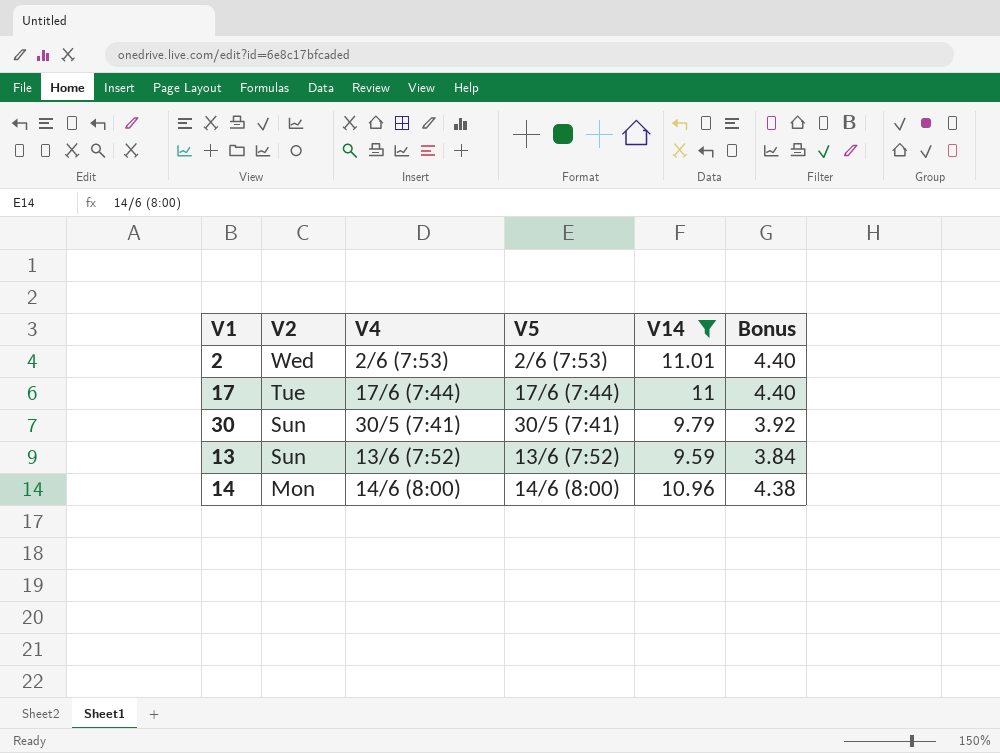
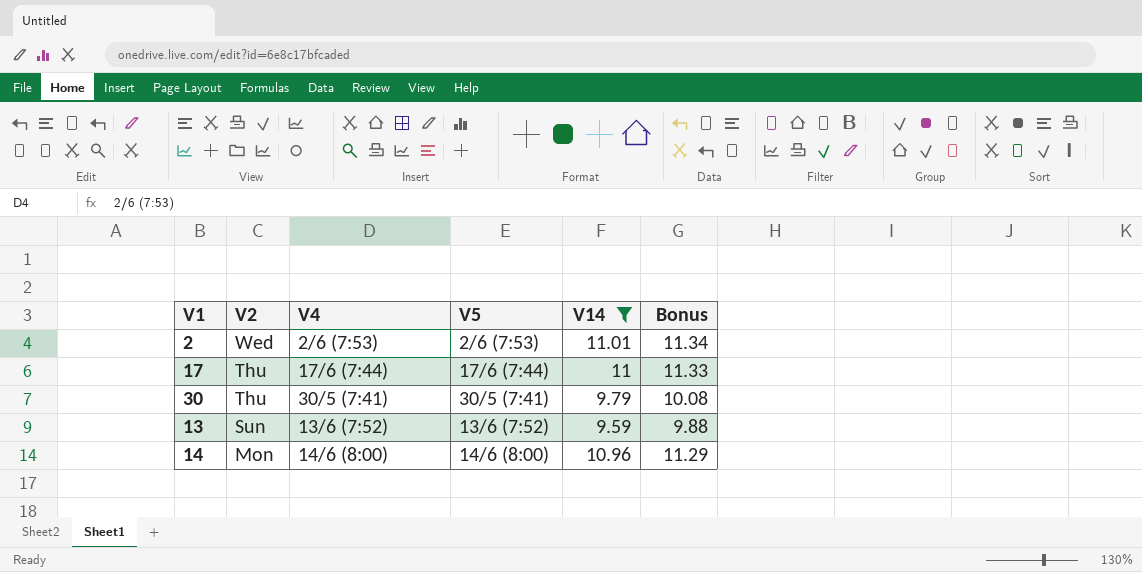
column Bonus | formula: [V14] * 0.4 -> [V14] * 1.03
17 | V2: Tue -> Thu
30 | V2: Sun -> Thu

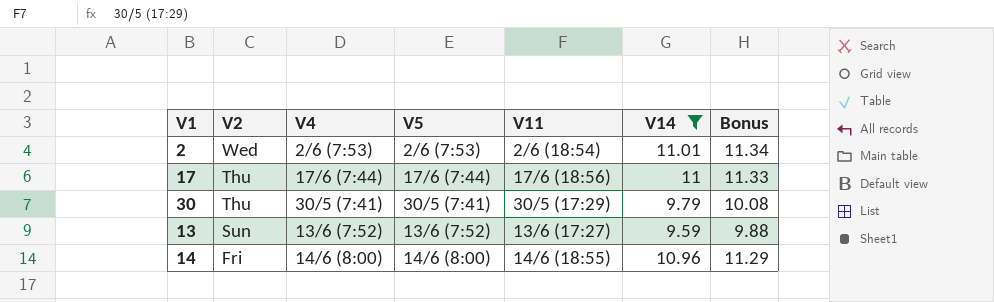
column V11 | position: none -> 5
14 | V2: Mon -> Fri

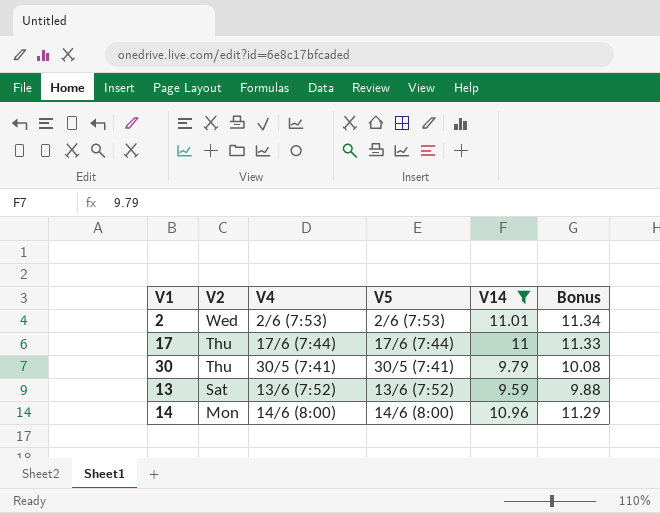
column V11 | position: 5 -> none
13 | V2: Sun -> Sat
14 | V2: Fri -> Mon

